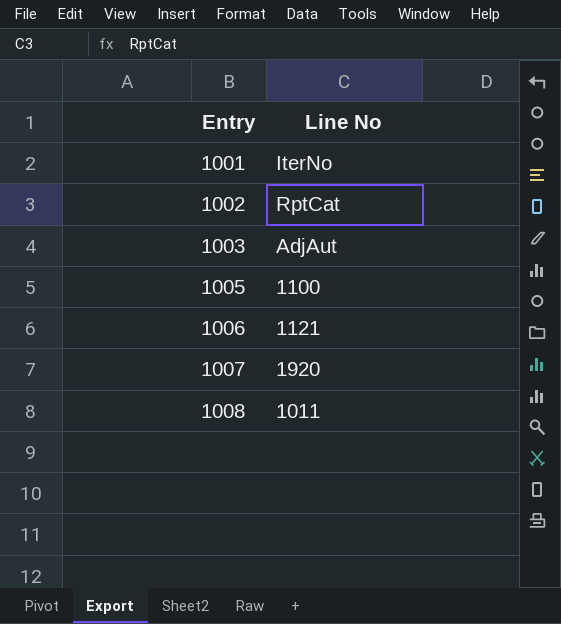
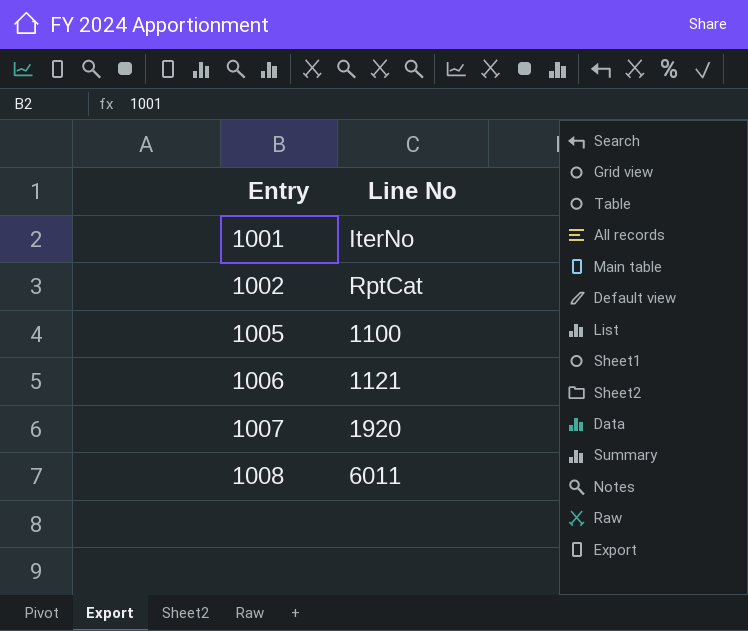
row 1003: AdjAut -> none
1008 | Line No: 1011 -> 6011

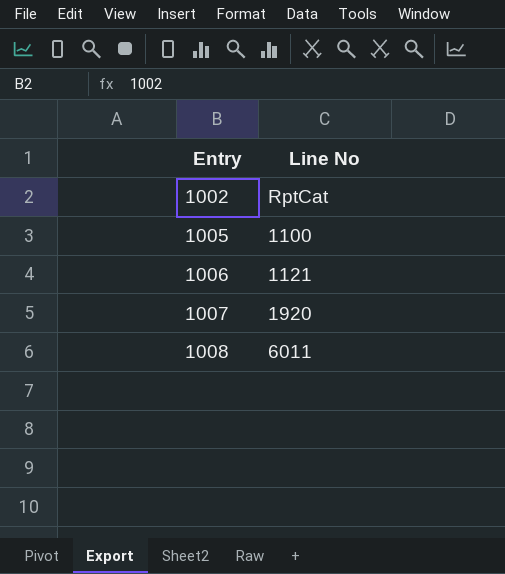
row 1001: IterNo -> none

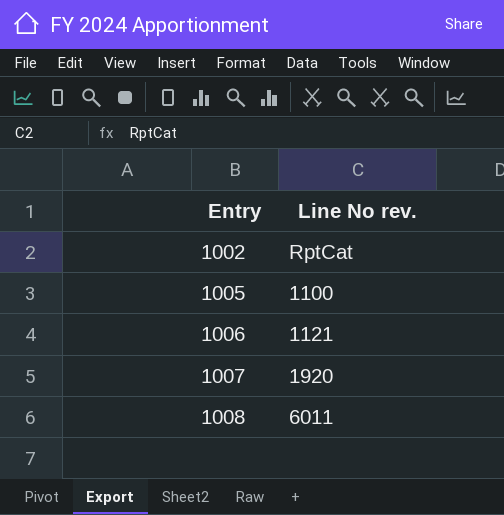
column name: Line No -> Line No rev.

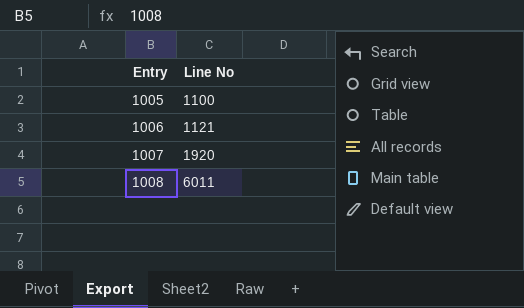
column name: Line No rev. -> Line No
row 1002: RptCat -> none

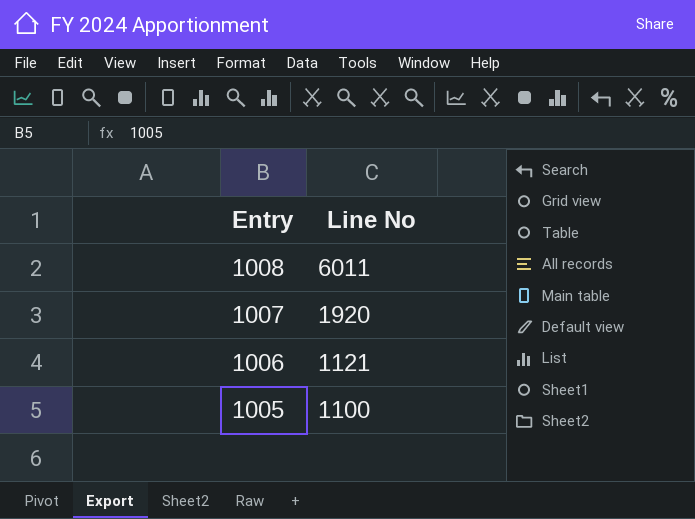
row order: Entry ascending -> Entry descending

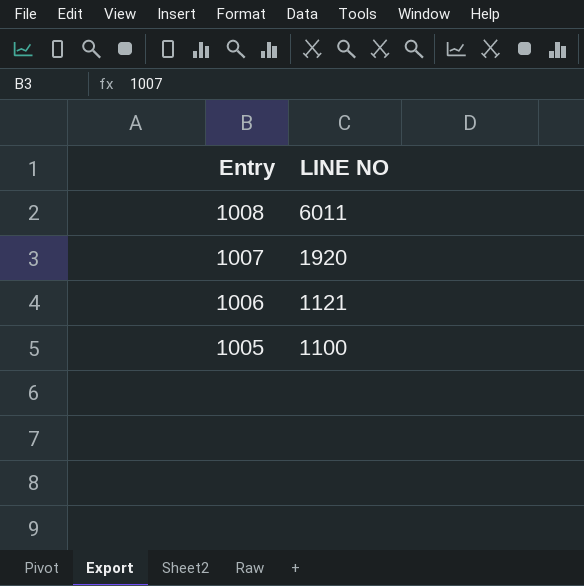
column name: Line No -> LINE NO

